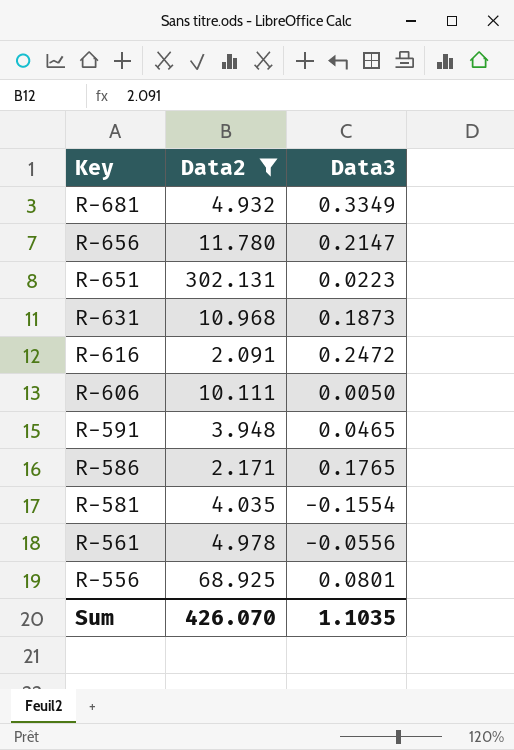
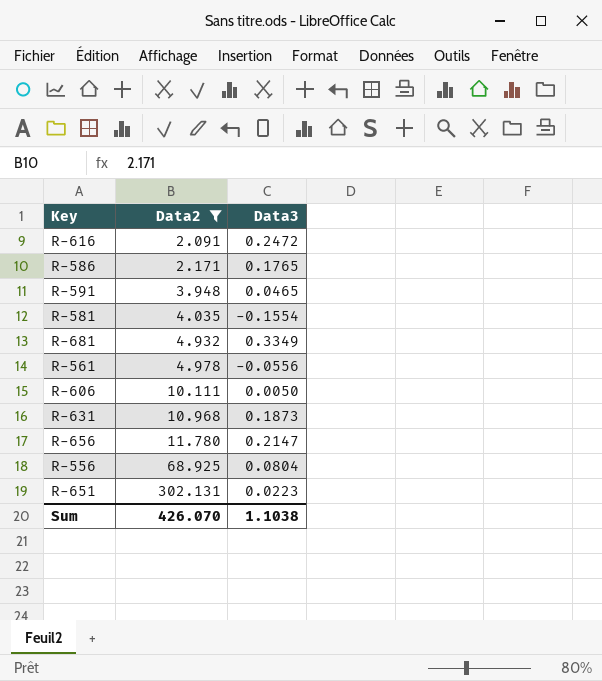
row order: Key descending -> Data2 ascending
R-556 | Data3: 0.0801 -> 0.0804
Sum | Data3: 1.1035 -> 1.1038

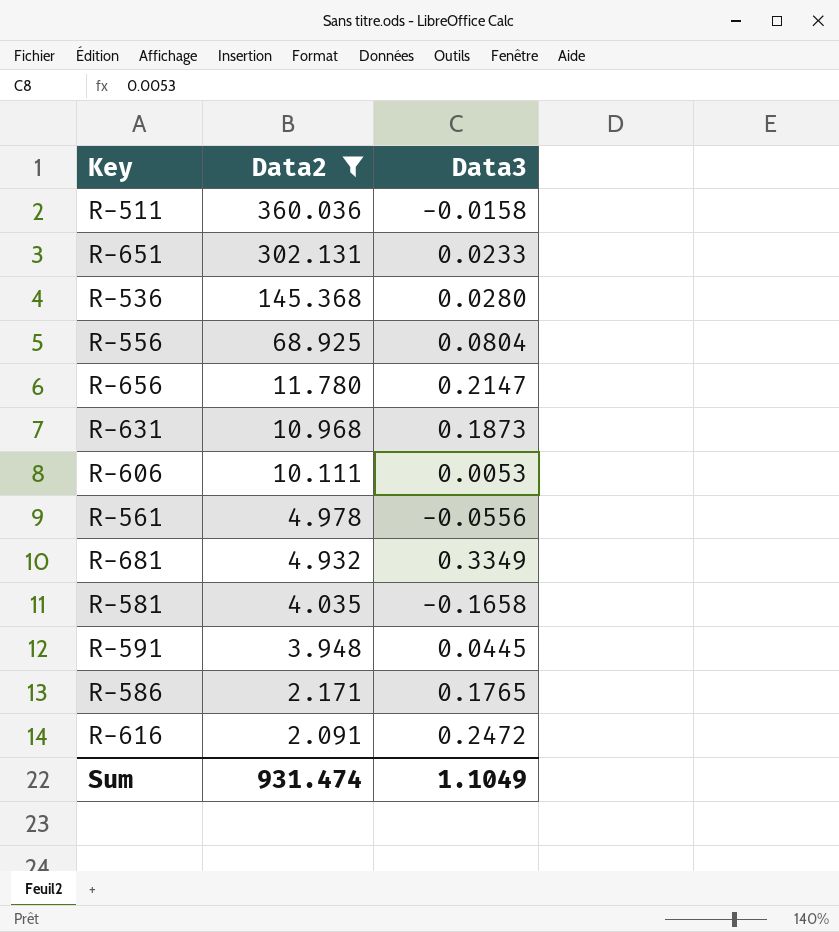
row order: Data2 ascending -> Data2 descending
row R-511: none -> 360.036 | -0.0158
R-651 | Data3: 0.0223 -> 0.0233
row R-536: none -> 145.368 | 0.0280
R-606 | Data3: 0.0050 -> 0.0053
R-581 | Data3: -0.1554 -> -0.1658
R-591 | Data3: 0.0465 -> 0.0445
Sum | Data2: 426.070 -> 931.474
Sum | Data3: 1.1038 -> 1.1049

